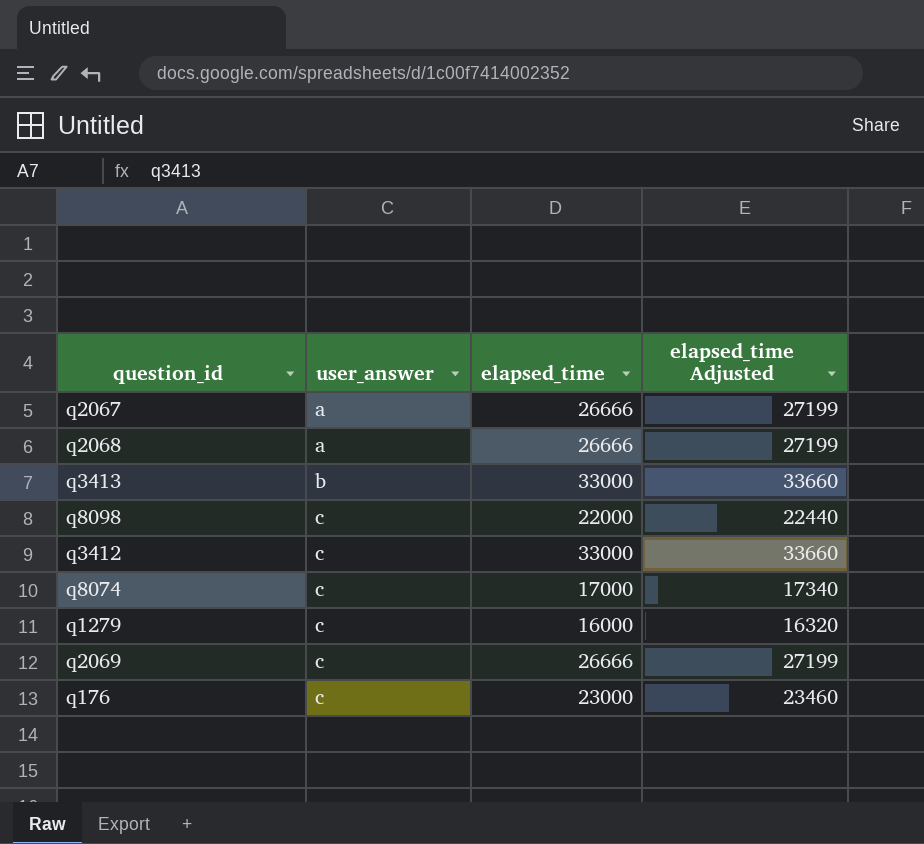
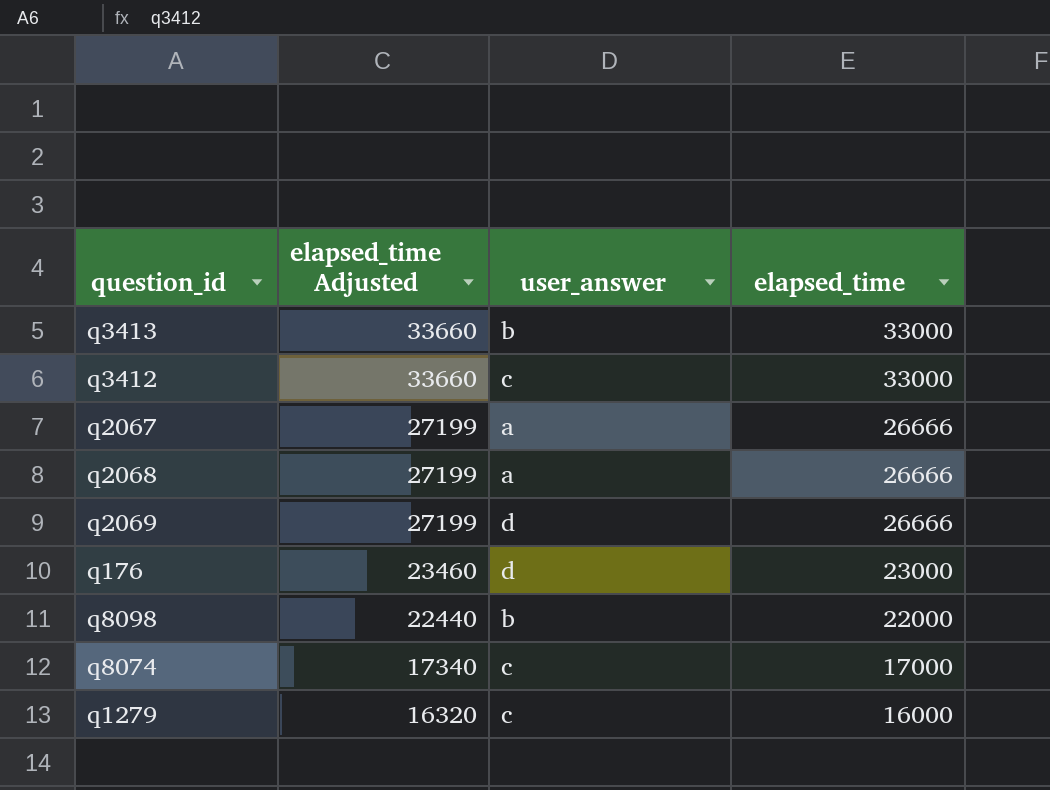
row order: user_answer ascending -> elapsed_time Adjusted descending
column elapsed_time Adjusted | position: 4 -> 2
q2069 | user_answer: c -> d
q176 | user_answer: c -> d
q8098 | user_answer: c -> b

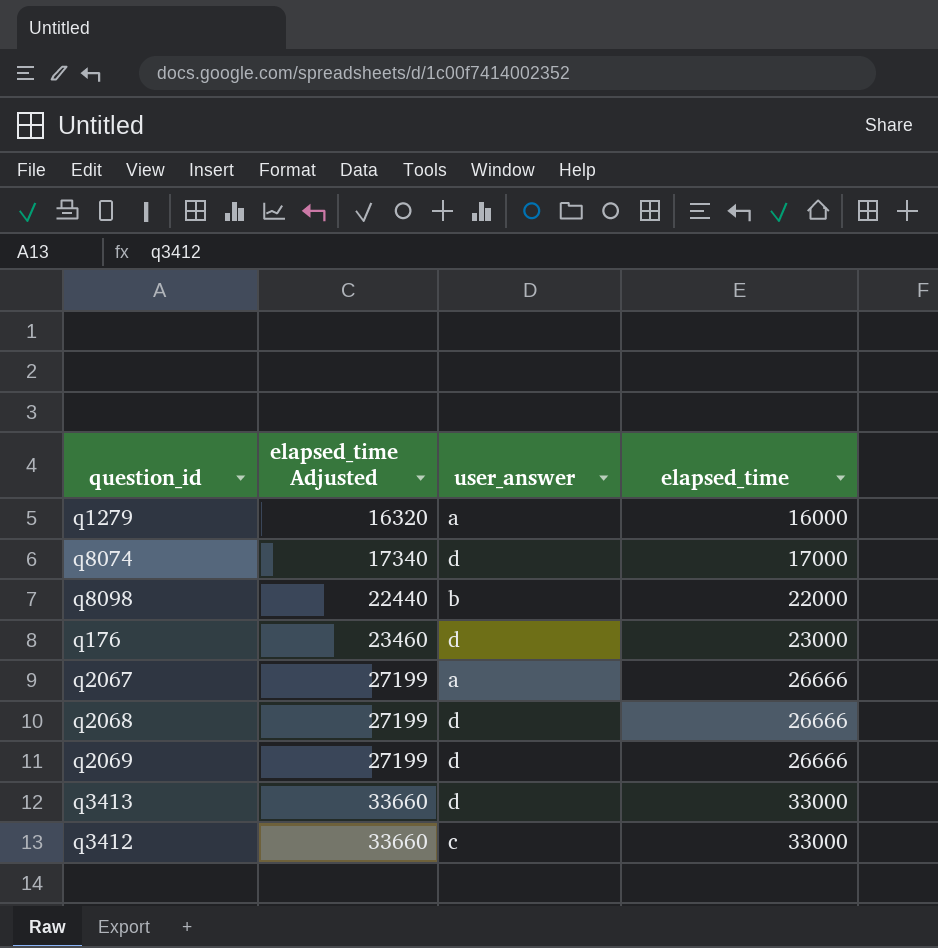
row order: elapsed_time Adjusted descending -> elapsed_time Adjusted ascending
q1279 | user_answer: c -> a
q8074 | user_answer: c -> d
q2068 | user_answer: a -> d
q3413 | user_answer: b -> d

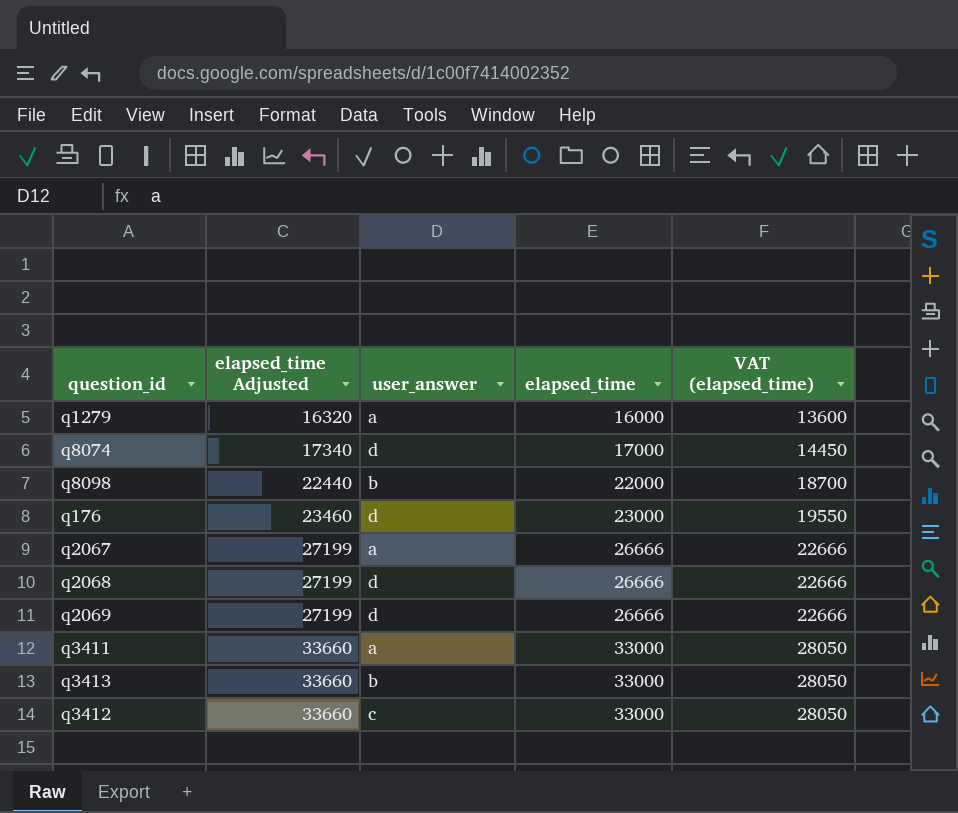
column VAT (elapsed_time) | formula: none -> [elapsed_time] * 0.85
row q3411: none -> 33660 | a | 33000 | 28050
q3413 | user_answer: d -> b

